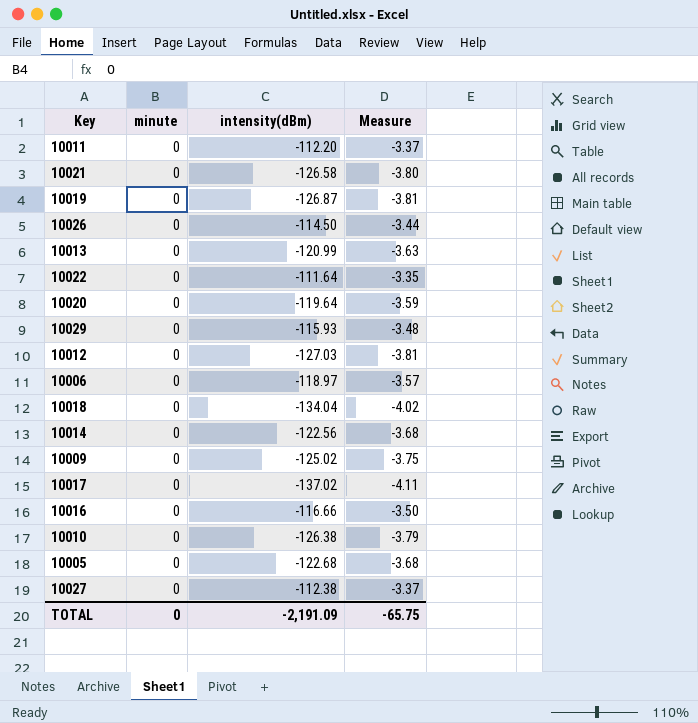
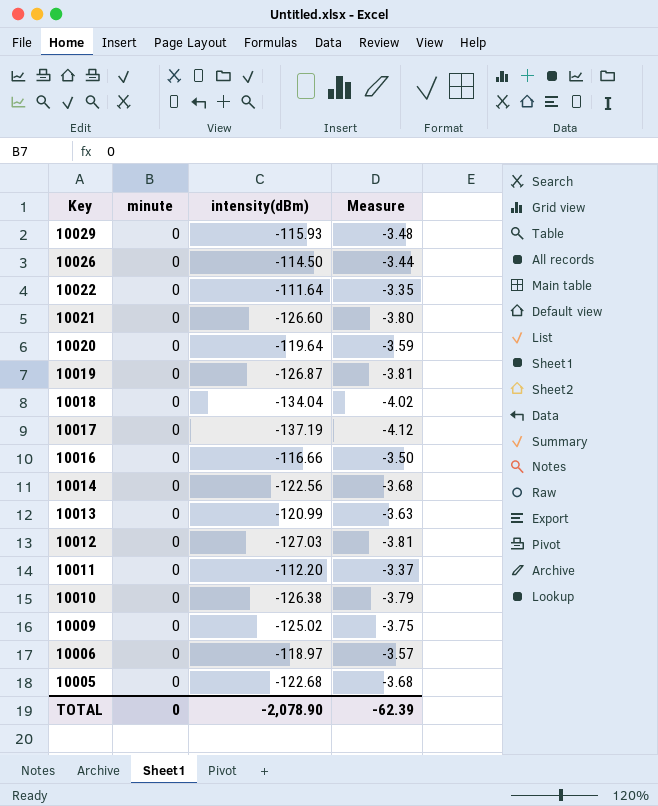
row order: none -> Key descending
row 10027: 0 | -112.38 | -3.37 -> none
10021 | intensity(dBm): -126.58 -> -126.60
10017 | intensity(dBm): -137.02 -> -137.19
10017 | Measure: -4.11 -> -4.12
TOTAL | intensity(dBm): -2,191.09 -> -2,078.90
TOTAL | Measure: -65.75 -> -62.39

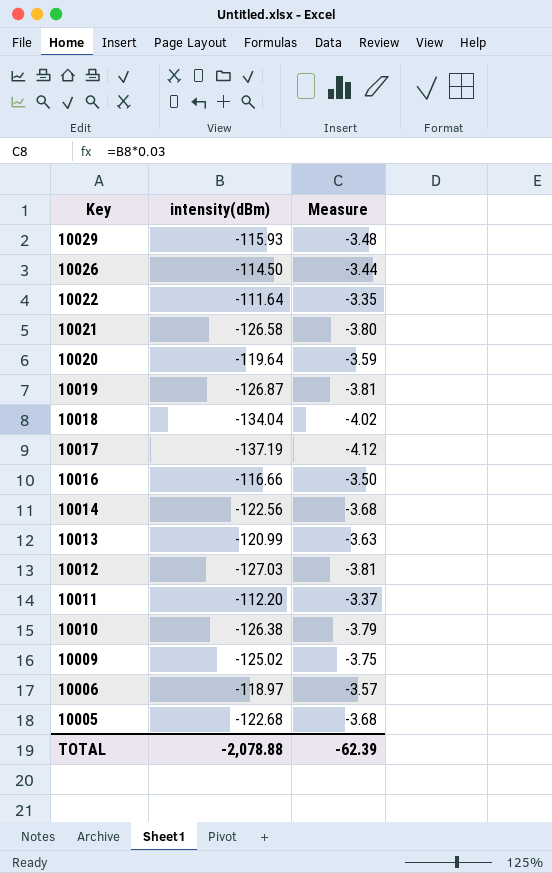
column minute | position: 2 -> none
10021 | intensity(dBm): -126.60 -> -126.58
TOTAL | intensity(dBm): -2,078.90 -> -2,078.88

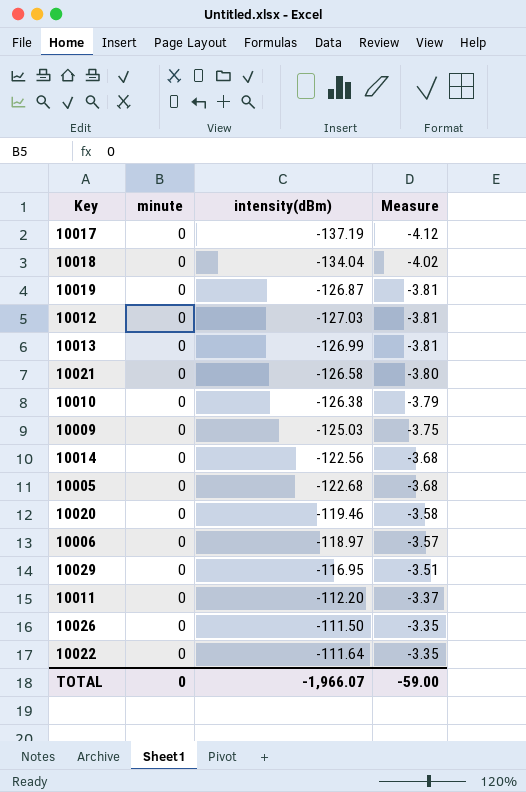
row order: Key descending -> Measure ascending
column minute | position: none -> 2
row 10016: -116.66 | -3.50 -> none
10013 | intensity(dBm): -120.99 -> -126.99
10013 | Measure: -3.63 -> -3.81
10009 | intensity(dBm): -125.02 -> -125.03
10020 | intensity(dBm): -119.64 -> -119.46
10020 | Measure: -3.59 -> -3.58
10029 | intensity(dBm): -115.93 -> -116.95
10029 | Measure: -3.48 -> -3.51
10026 | intensity(dBm): -114.50 -> -111.50
10026 | Measure: -3.44 -> -3.35
TOTAL | intensity(dBm): -2,078.88 -> -1,966.07
TOTAL | Measure: -62.39 -> -59.00

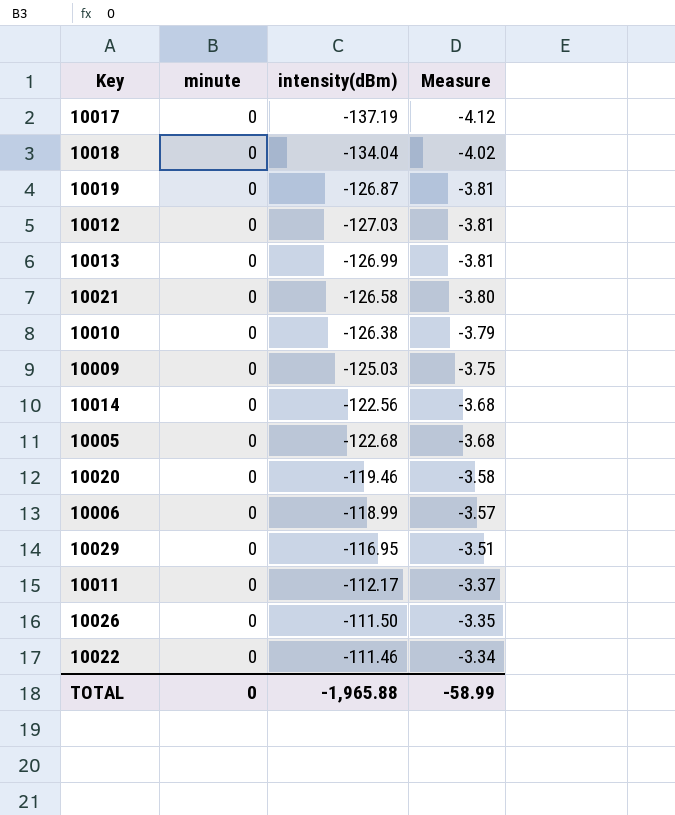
10006 | intensity(dBm): -118.97 -> -118.99
10011 | intensity(dBm): -112.20 -> -112.17
10022 | intensity(dBm): -111.64 -> -111.46
10022 | Measure: -3.35 -> -3.34
TOTAL | intensity(dBm): -1,966.07 -> -1,965.88
TOTAL | Measure: -59.00 -> -58.99

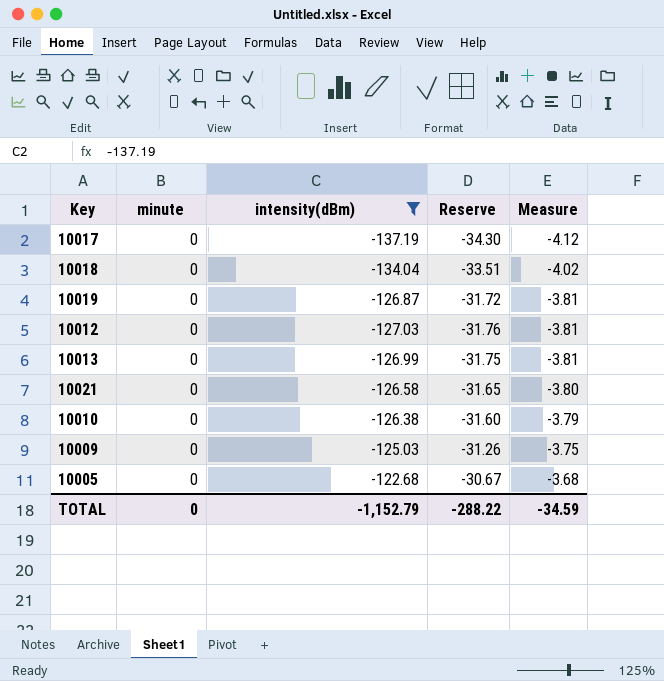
filter: none -> intensity(dBm) <= -122.68
column Reserve | formula: none -> [intensity(dBm)] * 0.25
TOTAL | intensity(dBm): -1,965.88 -> -1,152.79
TOTAL | Measure: -58.99 -> -34.59

